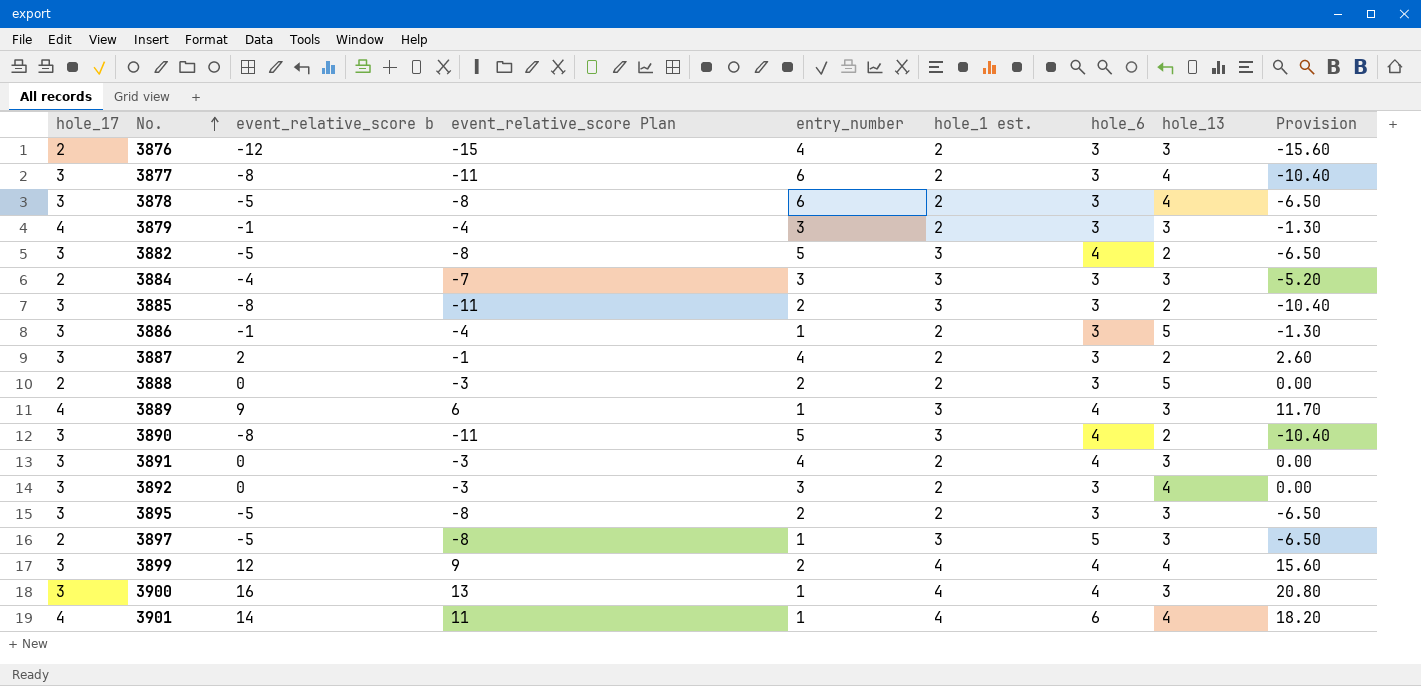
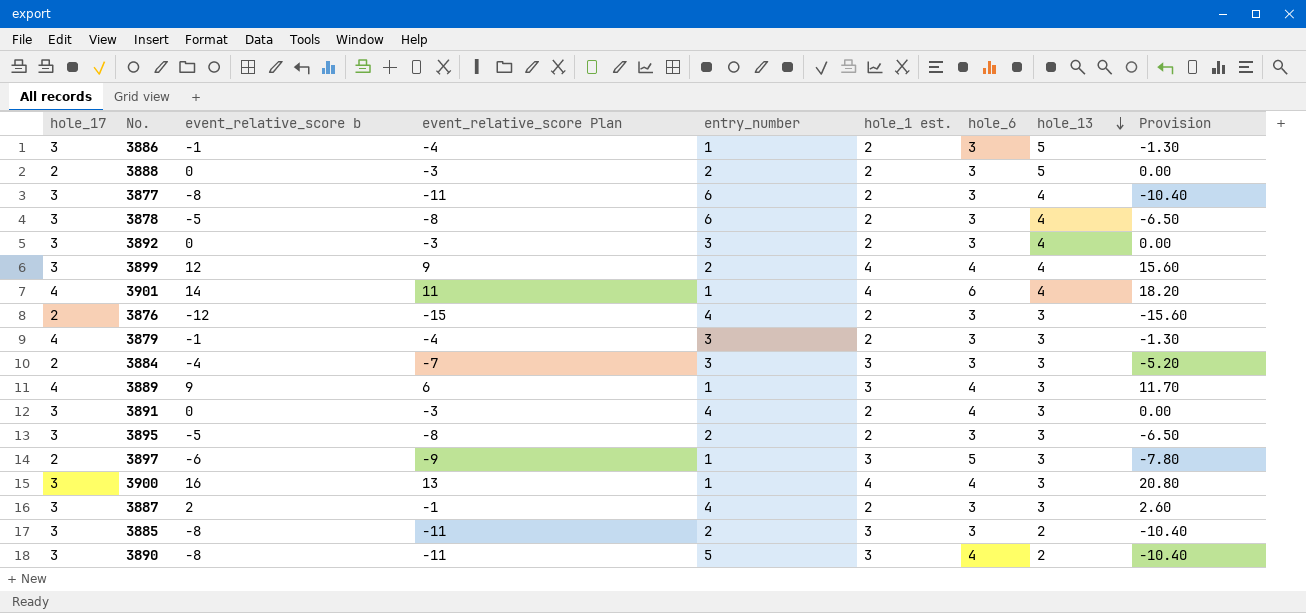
row order: No. ascending -> hole_13 descending
row 3882: 3 | -5 | -8 | 5 | 3 | 4 | 2 | -6.50 -> none
3897 | event_relative_score b: -5 -> -6
3897 | event_relative_score Plan: -8 -> -9
3897 | Provision: -6.50 -> -7.80
3887 | hole_13: 2 -> 3

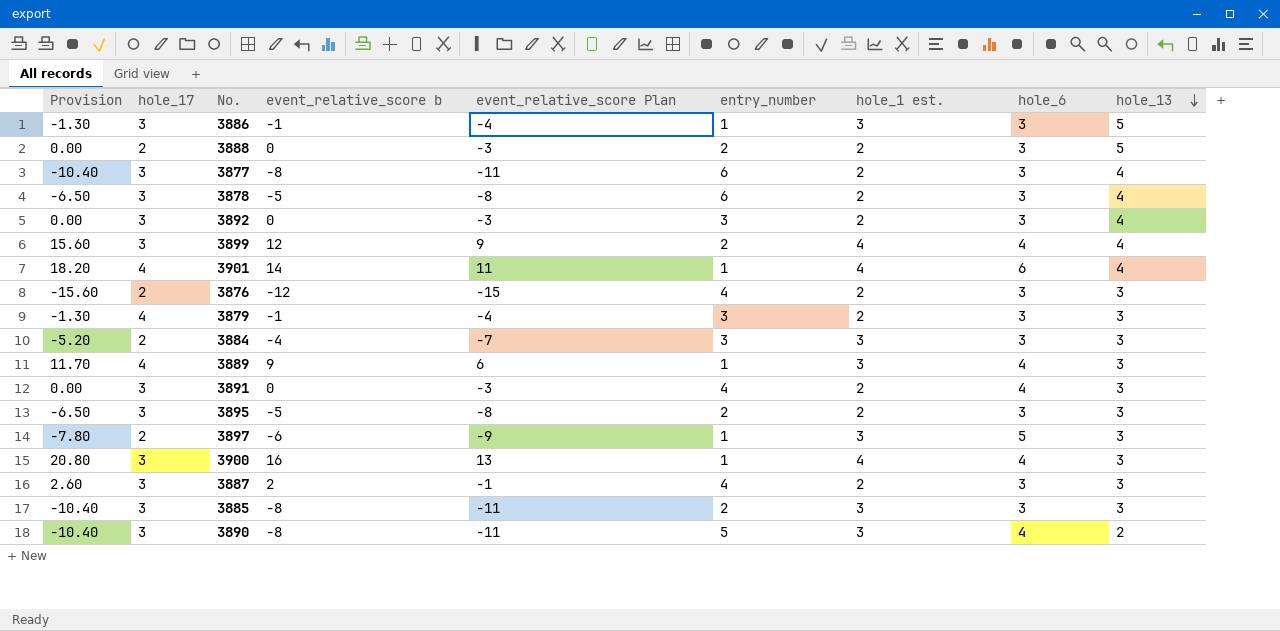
column Provision | position: 9 -> 1
3886 | hole_1 est.: 2 -> 3
3885 | hole_13: 2 -> 3

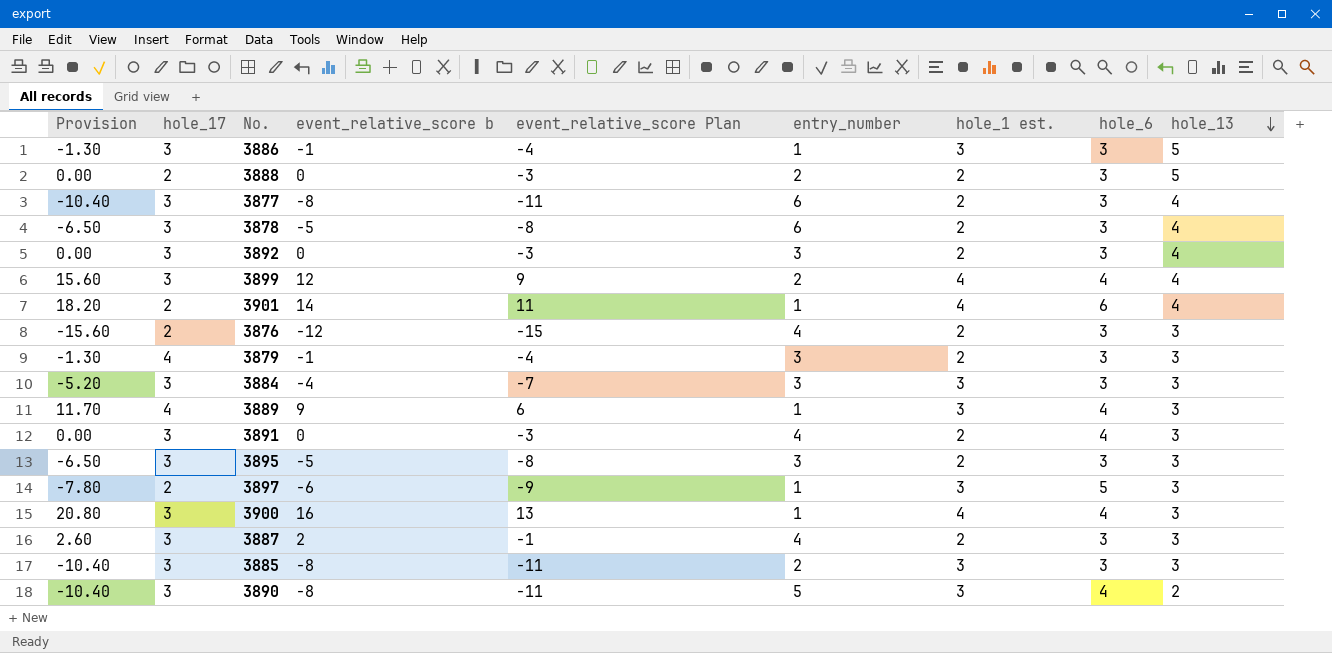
3901 | hole_17: 4 -> 2
3884 | hole_17: 2 -> 3
3895 | entry_number: 2 -> 3

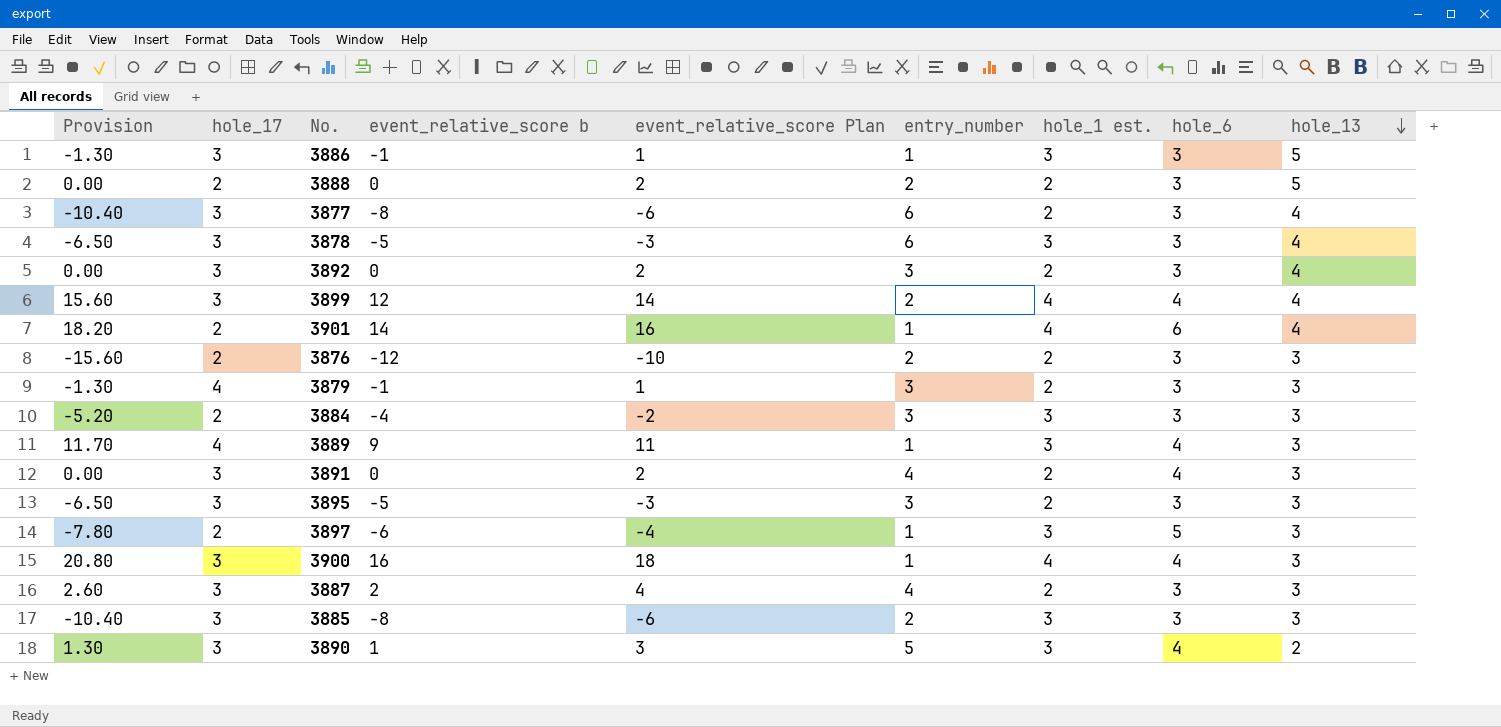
column event_relative_score Plan | formula: [event_relative_score b] - 3 -> [event_relative_score b] + 2
3878 | hole_1 est.: 2 -> 3
3876 | entry_number: 4 -> 2
3884 | hole_17: 3 -> 2
3890 | Provision: -10.40 -> 1.30
3890 | event_relative_score b: -8 -> 1

